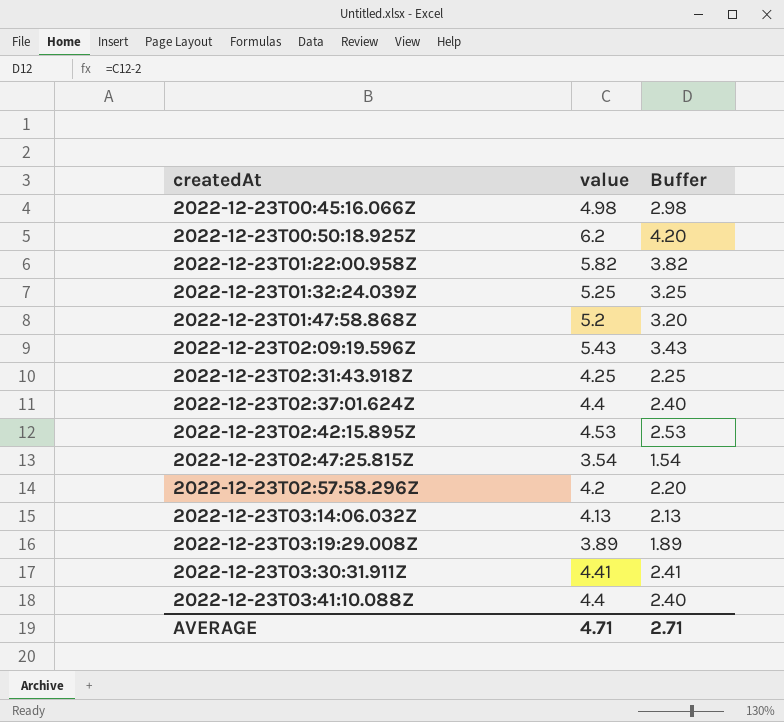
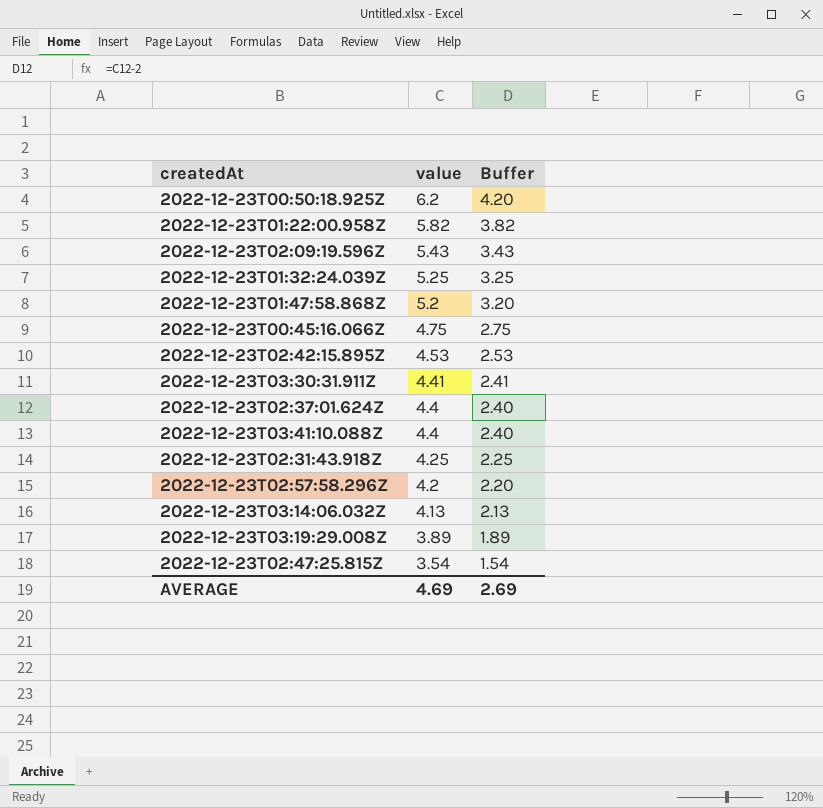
row order: createdAt ascending -> value descending
2022-12-23T00:45:16.066Z | value: 4.98 -> 4.75
2022-12-23T00:45:16.066Z | Buffer: 2.98 -> 2.75
AVERAGE | value: 4.71 -> 4.69
AVERAGE | Buffer: 2.71 -> 2.69

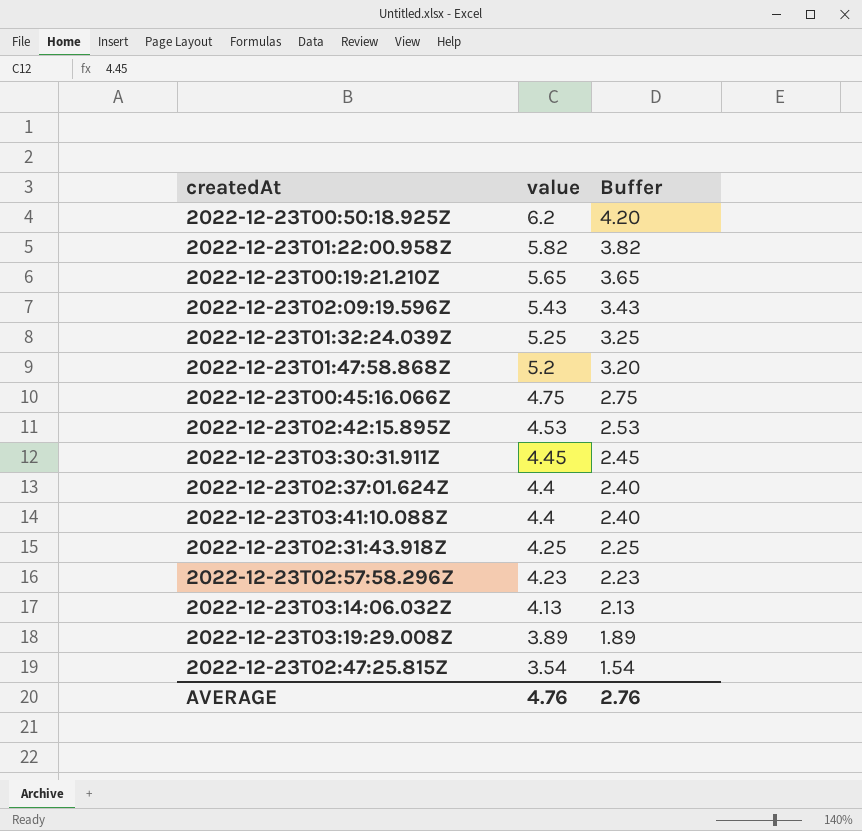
row 2022-12-23T00:19:21.210Z: none -> 5.65 | 3.65
2022-12-23T03:30:31.911Z | value: 4.41 -> 4.45
2022-12-23T03:30:31.911Z | Buffer: 2.41 -> 2.45
2022-12-23T02:57:58.296Z | value: 4.2 -> 4.23
2022-12-23T02:57:58.296Z | Buffer: 2.20 -> 2.23
AVERAGE | value: 4.69 -> 4.76
AVERAGE | Buffer: 2.69 -> 2.76

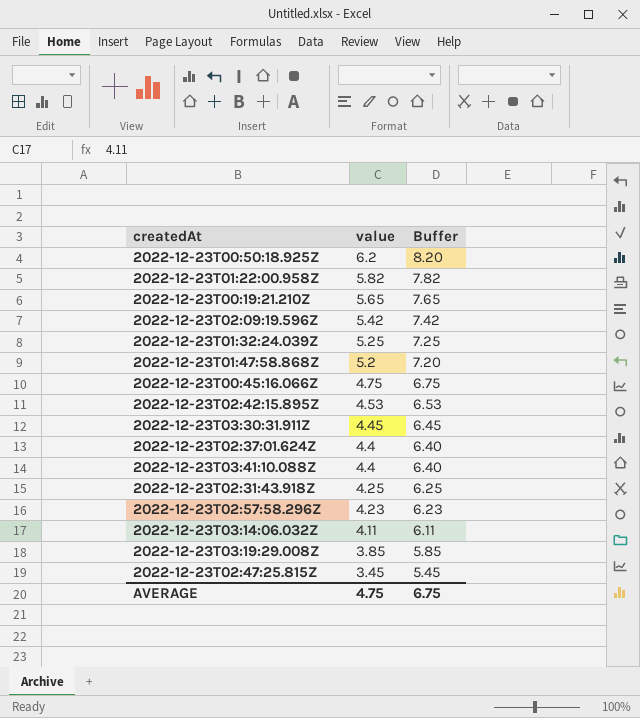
column Buffer | formula: [value] - 2 -> [value] + 2
2022-12-23T02:09:19.596Z | value: 5.43 -> 5.42
2022-12-23T03:14:06.032Z | value: 4.13 -> 4.11
2022-12-23T03:19:29.008Z | value: 3.89 -> 3.85
2022-12-23T02:47:25.815Z | value: 3.54 -> 3.45
AVERAGE | value: 4.76 -> 4.75
AVERAGE | Buffer: 2.76 -> 6.75

